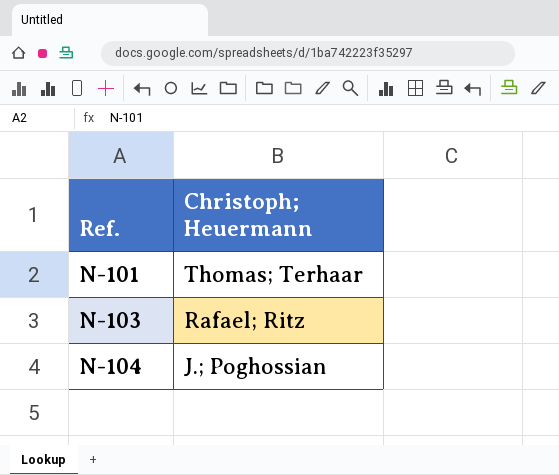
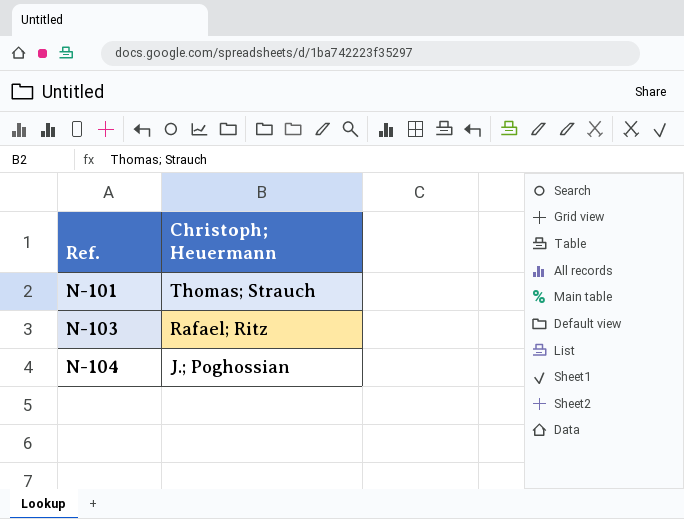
N-101 | Christoph; Heuermann: Thomas; Terhaar -> Thomas; Strauch

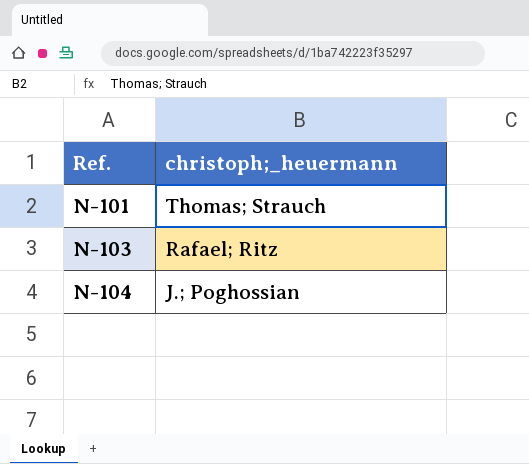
column name: Christoph; Heuermann -> christoph;_heuermann

